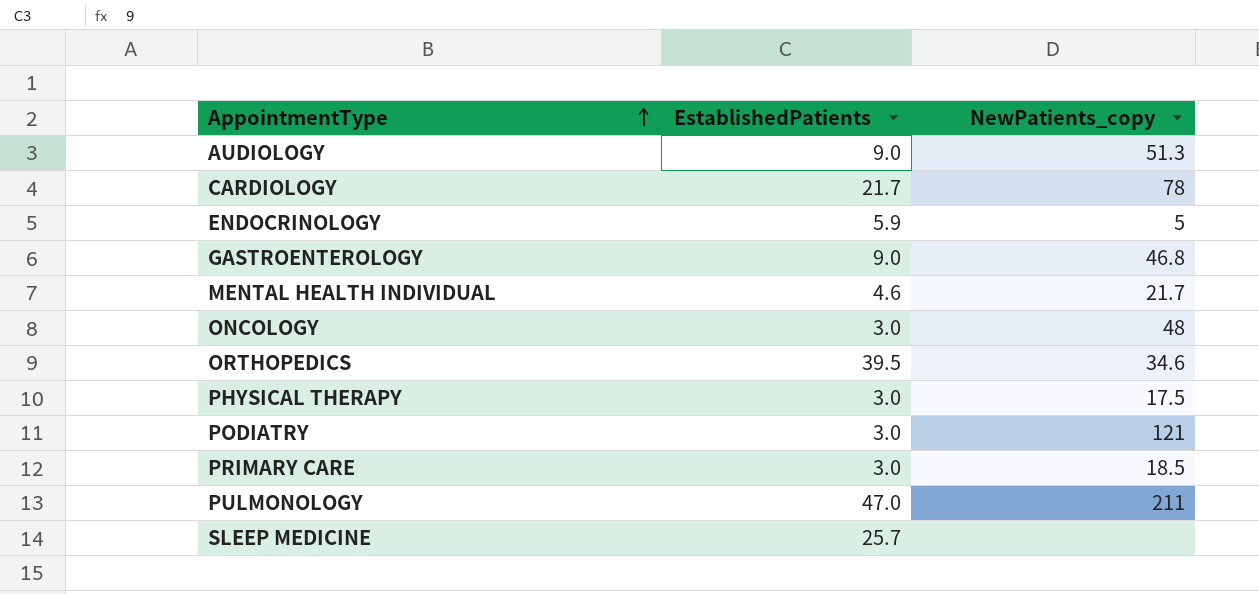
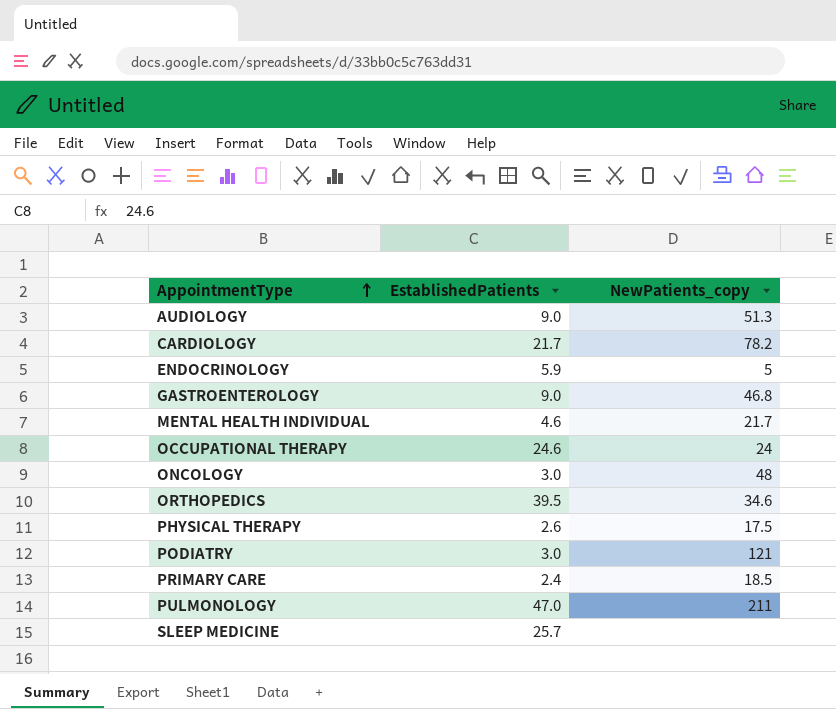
CARDIOLOGY | NewPatients_copy: 78 -> 78.2
row OCCUPATIONAL THERAPY: none -> 24.6 | 24
PHYSICAL THERAPY | EstablishedPatients: 3.0 -> 2.6
PRIMARY CARE | EstablishedPatients: 3.0 -> 2.4

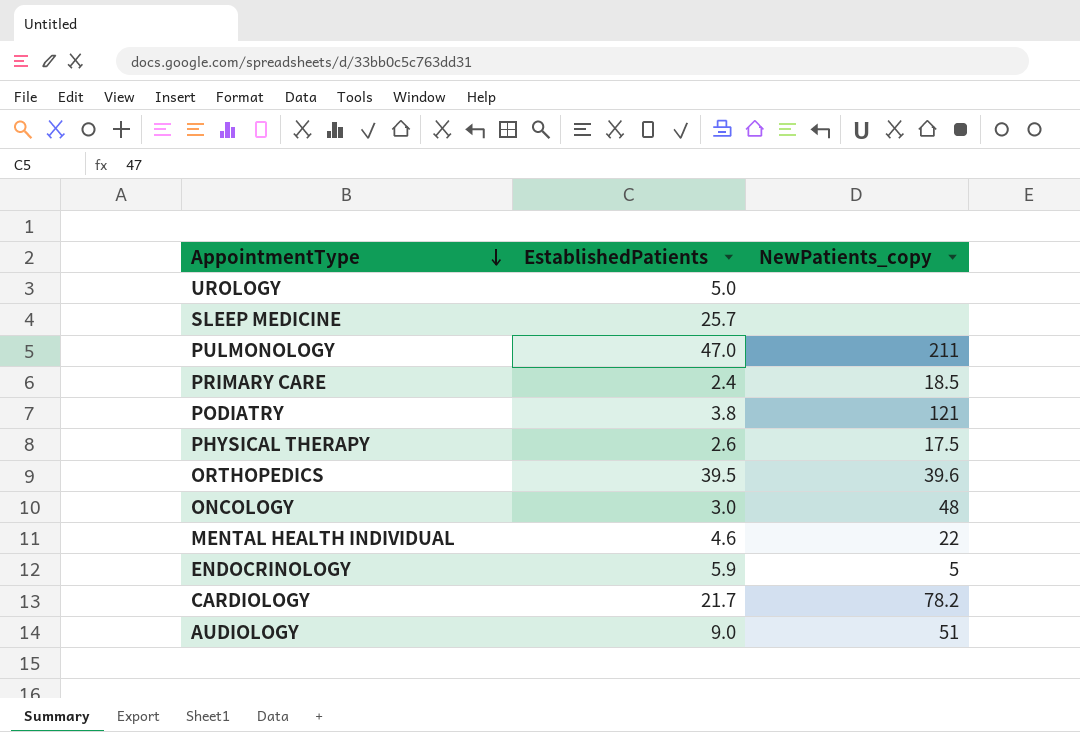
row order: AppointmentType ascending -> AppointmentType descending
row GASTROENTEROLOGY: 9.0 | 46.8 -> none
row OCCUPATIONAL THERAPY: 24.6 | 24 -> none
row UROLOGY: none -> 5.0 | none
PODIATRY | EstablishedPatients: 3.0 -> 3.8
ORTHOPEDICS | NewPatients_copy: 34.6 -> 39.6
MENTAL HEALTH INDIVIDUAL | NewPatients_copy: 21.7 -> 22
AUDIOLOGY | NewPatients_copy: 51.3 -> 51

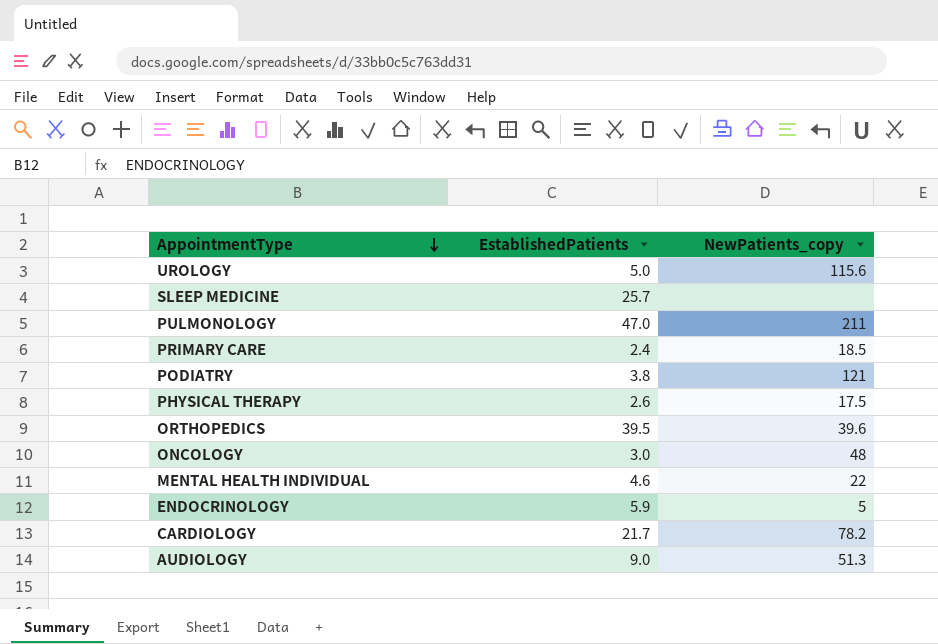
UROLOGY | NewPatients_copy: none -> 115.6
AUDIOLOGY | NewPatients_copy: 51 -> 51.3

